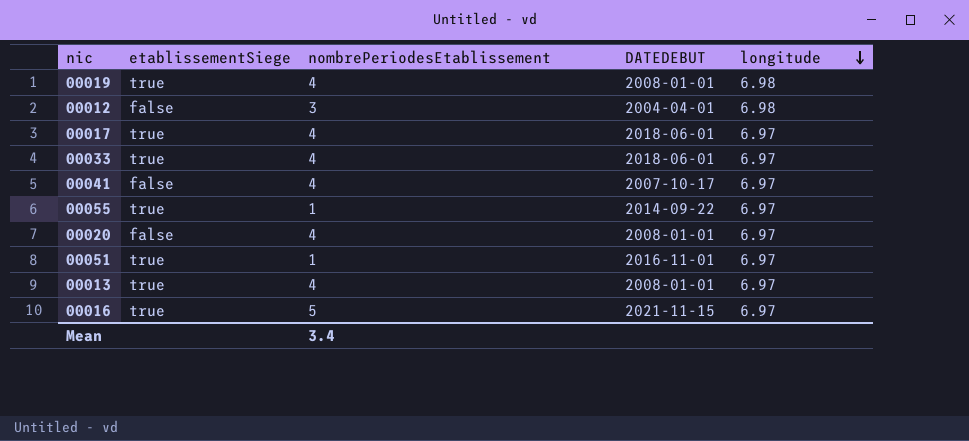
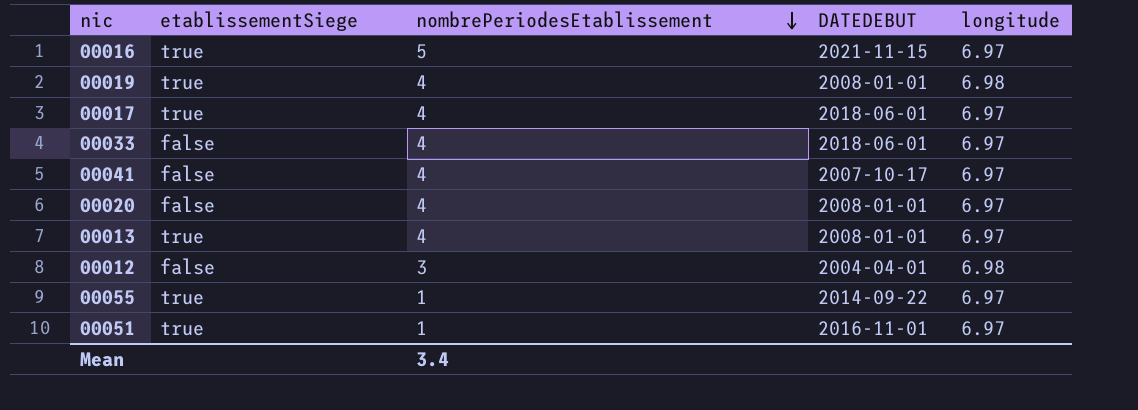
row order: longitude descending -> nombrePeriodesEtablissement descending
00033 | etablissementSiege: true -> false

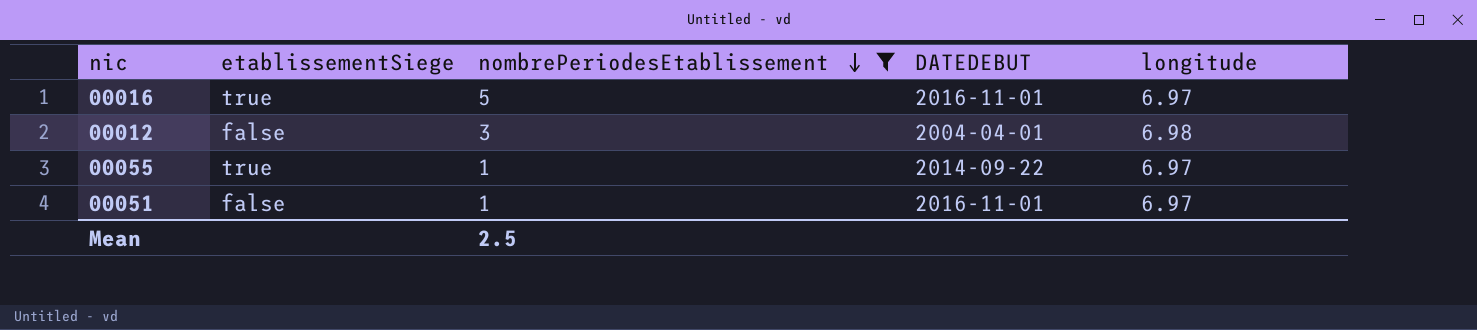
filter: none -> nombrePeriodesEtablissement != 4
00016 | DATEDEBUT: 2021-11-15 -> 2016-11-01
00051 | etablissementSiege: true -> false
Mean | nombrePeriodesEtablissement: 3.4 -> 2.5

